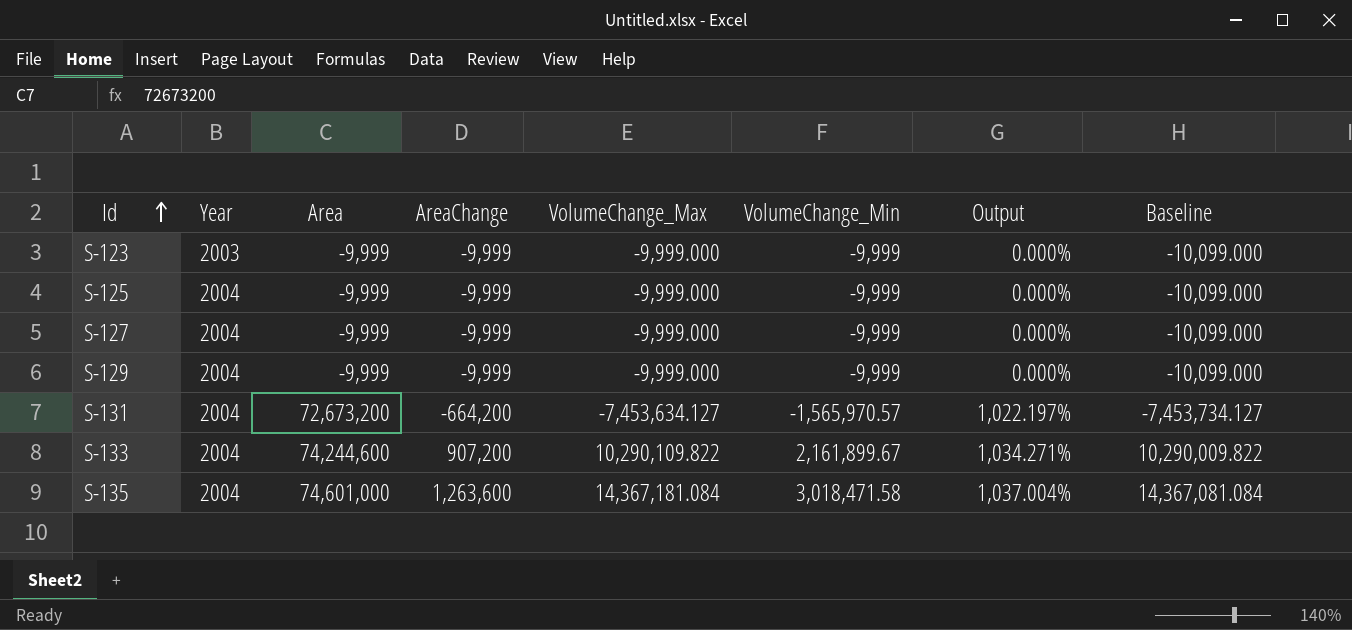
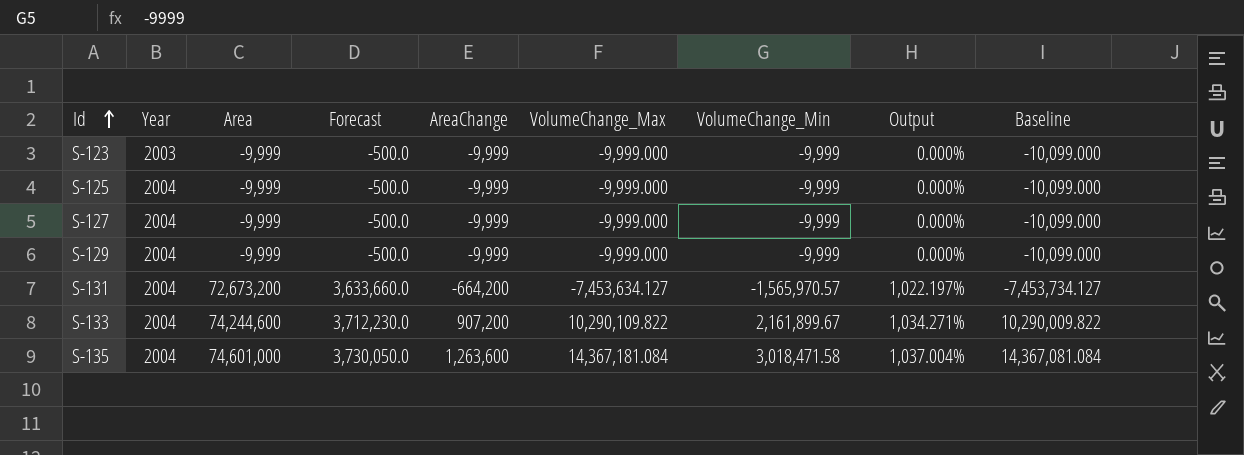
column Forecast | formula: none -> [Area] * 0.05

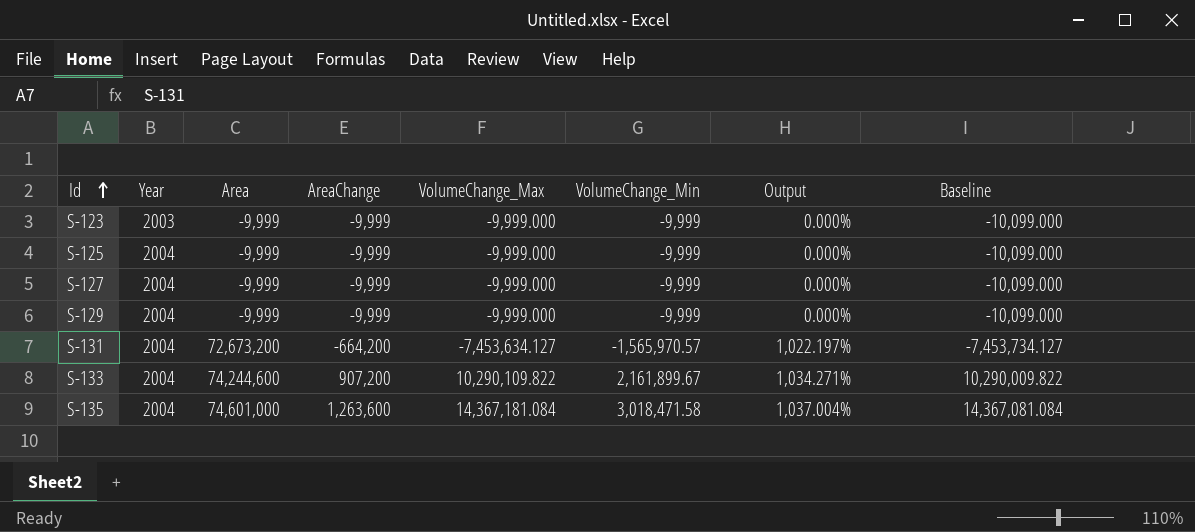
column Forecast | formula: [Area] * 0.05 -> none

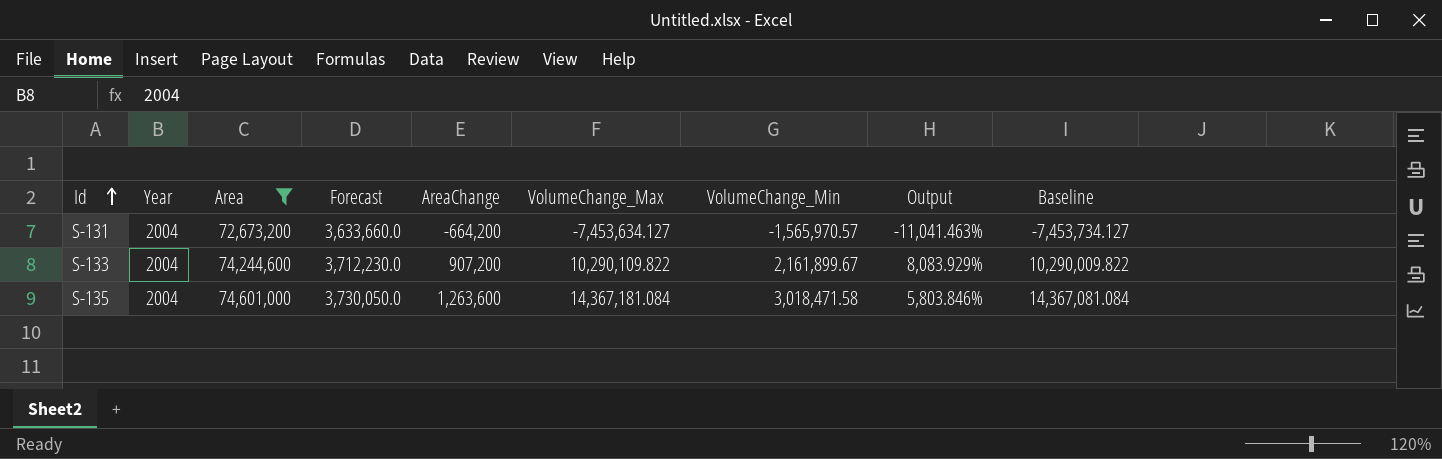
filter: none -> Area != -9,999
column Forecast | formula: none -> [Area] * 0.05
column Output | formula: ([VolumeChange_Max] - [AreaChange]) / [AreaChange] -> ([Area] - [AreaChange]) / [AreaChange]

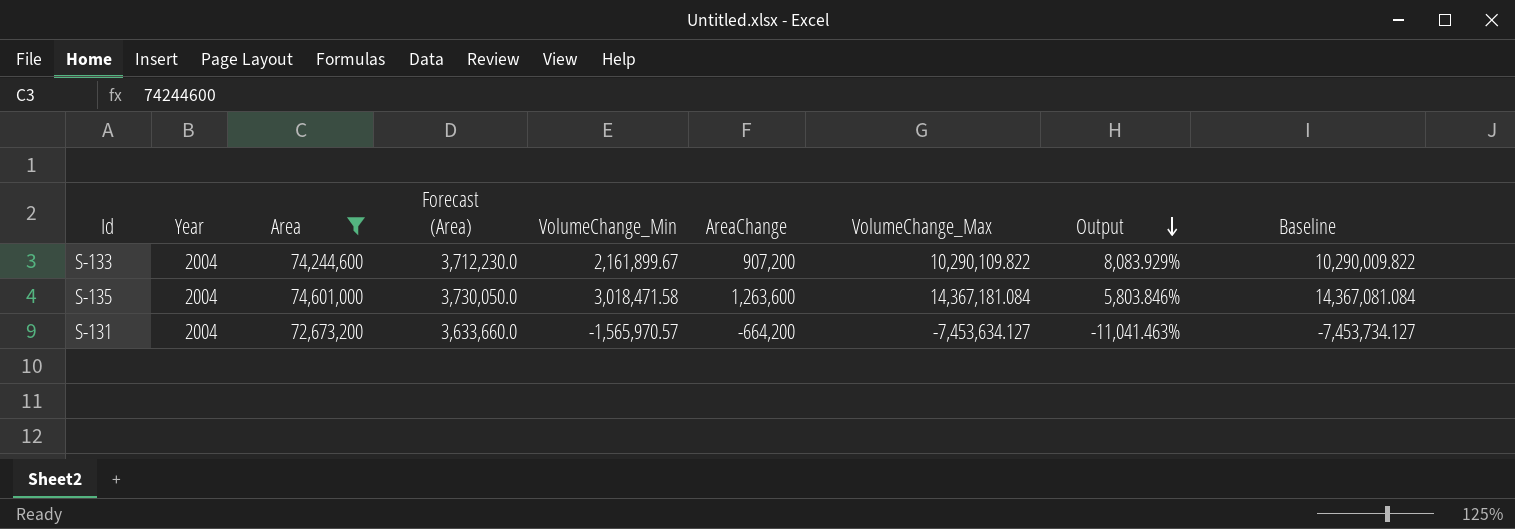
row order: Id ascending -> Output descending
column name: Forecast -> Forecast (Area)
column VolumeChange_Min | position: 7 -> 5

